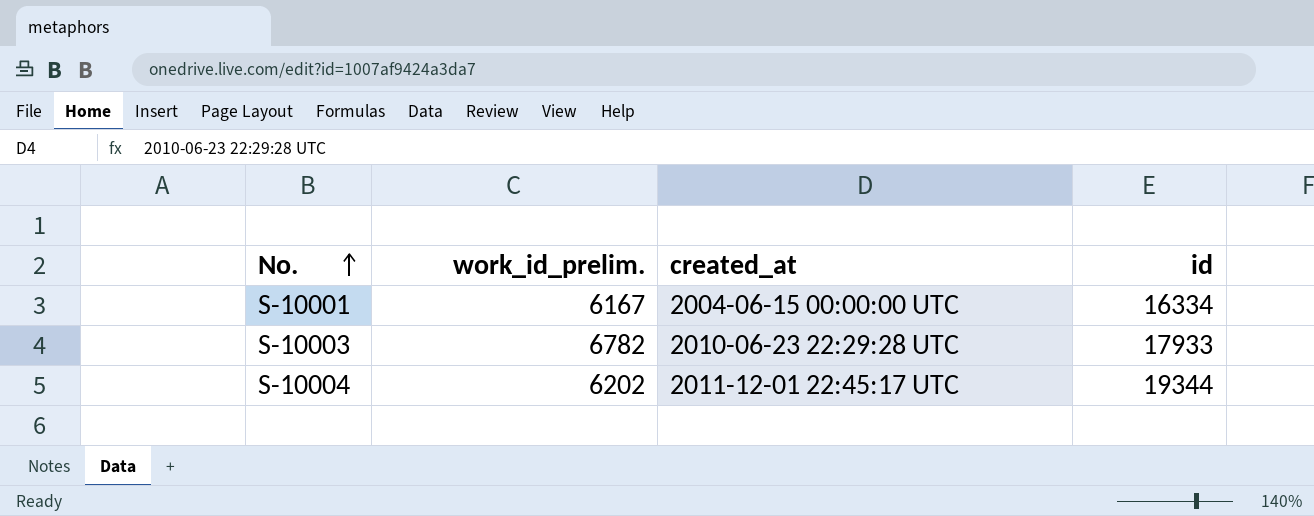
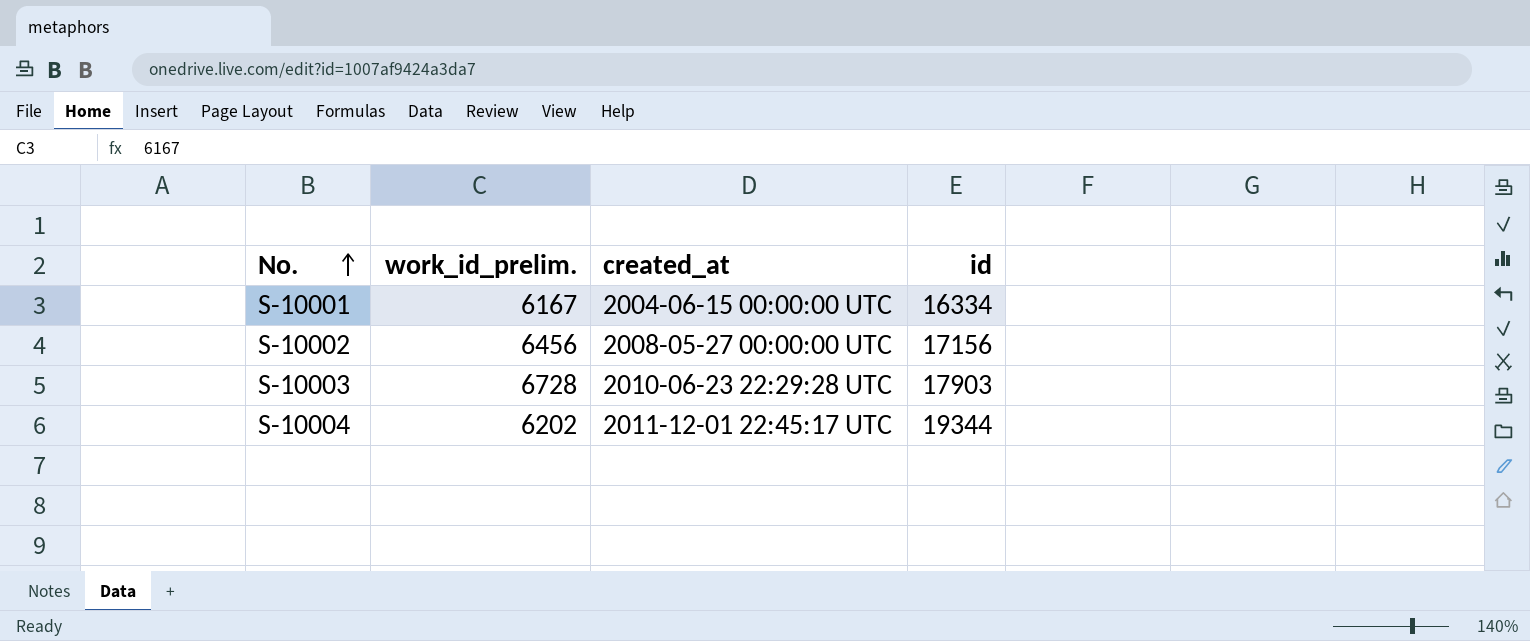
row S-10002: none -> 6456 | 2008-05-27 00:00:00 UTC | 17156
S-10003 | work_id_prelim.: 6782 -> 6728
S-10003 | id: 17933 -> 17903

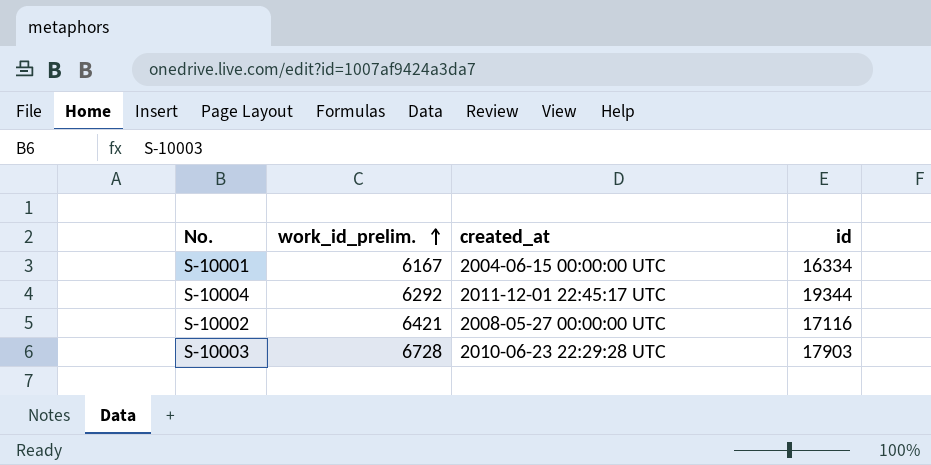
row order: No. ascending -> work_id_prelim. ascending
S-10004 | work_id_prelim.: 6202 -> 6292
S-10002 | work_id_prelim.: 6456 -> 6421
S-10002 | id: 17156 -> 17116

